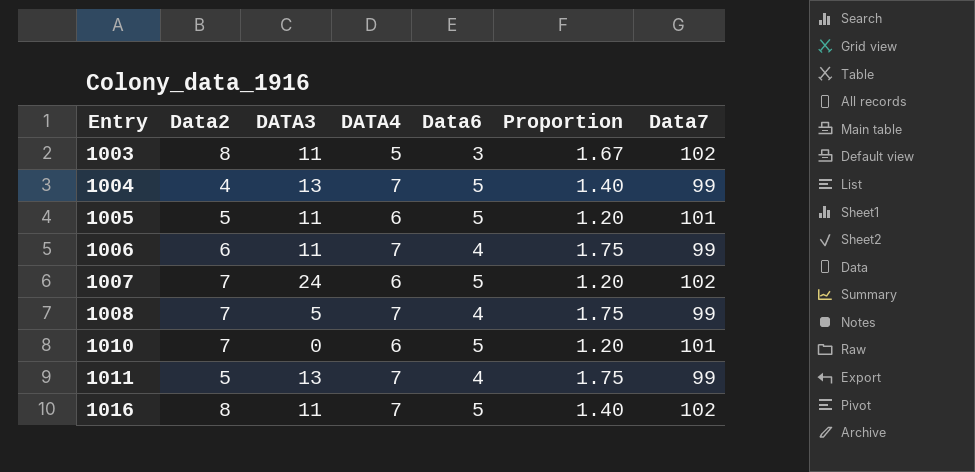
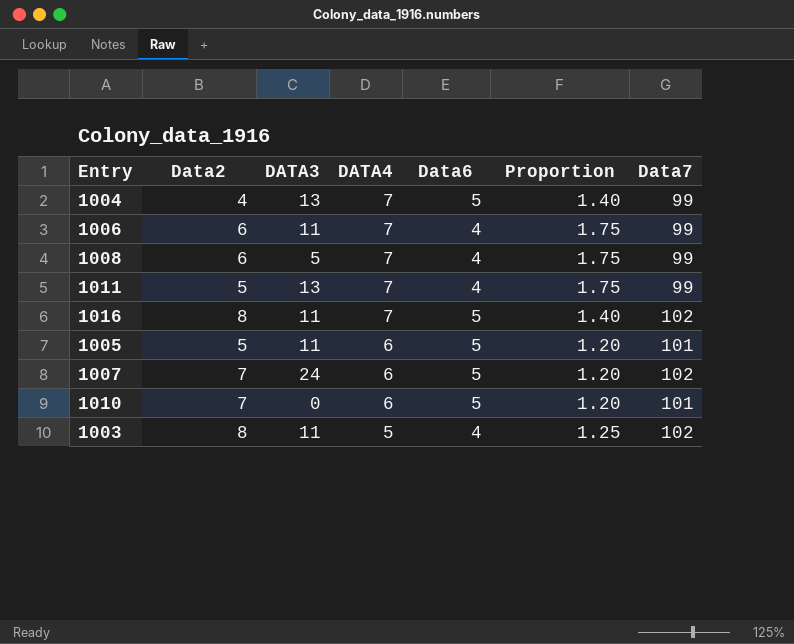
row order: Entry ascending -> DATA4 descending
1008 | Data2: 7 -> 6
1003 | Data6: 3 -> 4
1003 | Proportion: 1.67 -> 1.25

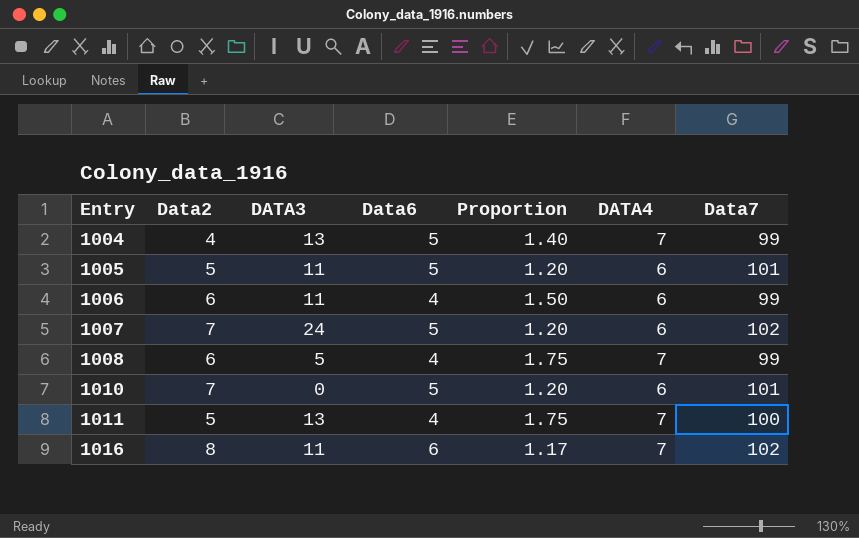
row order: DATA4 descending -> Entry ascending
column DATA4 | position: 4 -> 6
row 1003: 8 | 11 | 5 | 4 | 1.25 | 102 -> none
1006 | Proportion: 1.75 -> 1.50
1006 | DATA4: 7 -> 6
1011 | Data7: 99 -> 100
1016 | Data6: 5 -> 6
1016 | Proportion: 1.40 -> 1.17

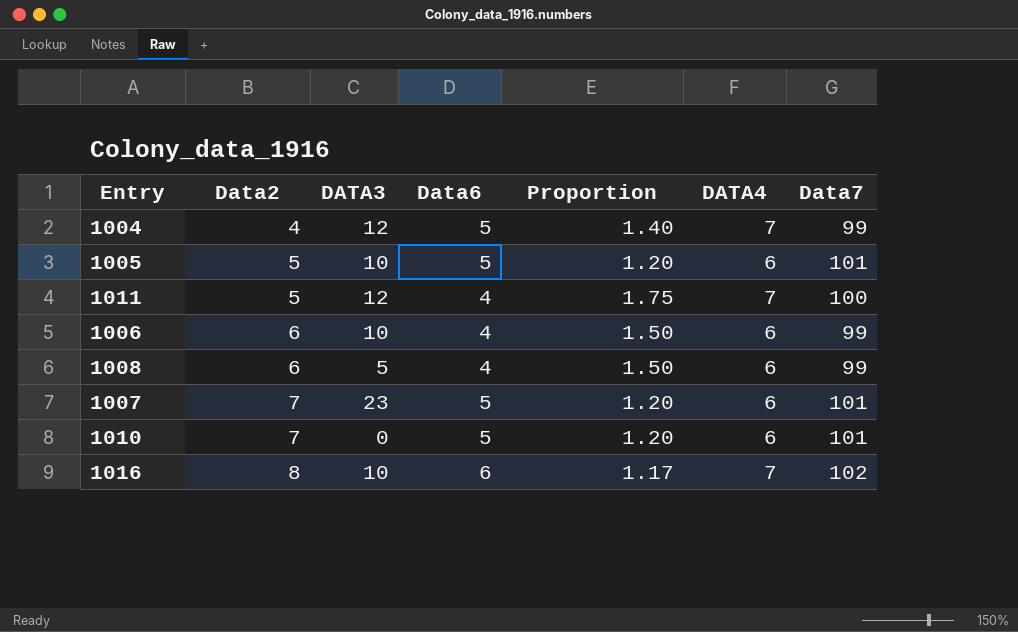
row order: Entry ascending -> Data2 ascending
1004 | DATA3: 13 -> 12
1005 | DATA3: 11 -> 10
1011 | DATA3: 13 -> 12
1006 | DATA3: 11 -> 10
1008 | Proportion: 1.75 -> 1.50
1008 | DATA4: 7 -> 6
1007 | DATA3: 24 -> 23
1007 | Data7: 102 -> 101
1016 | DATA3: 11 -> 10

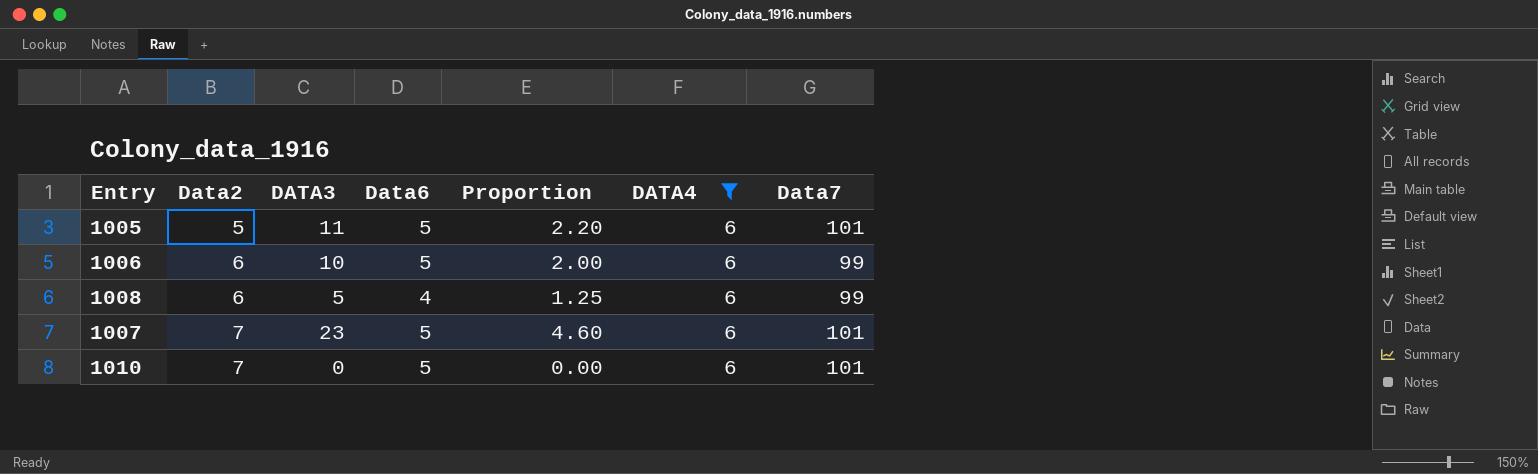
filter: none -> DATA4 = 6
column Proportion | formula: [DATA4] / [Data6] -> [DATA3] / [Data6]
1005 | DATA3: 10 -> 11
1006 | Data6: 4 -> 5

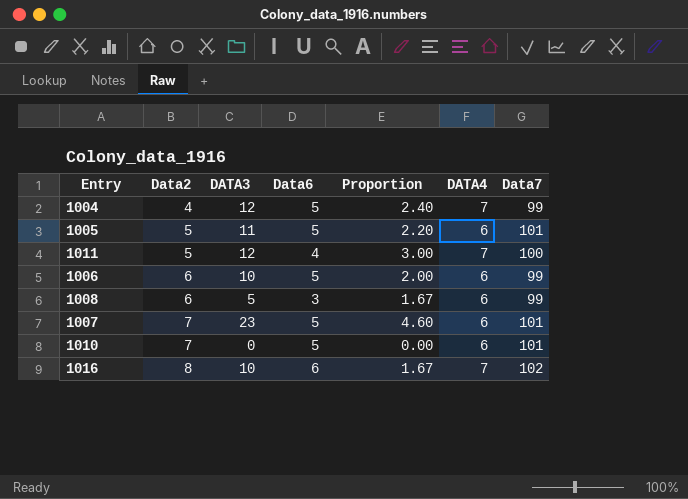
filter: DATA4 = 6 -> none
1008 | Data6: 4 -> 3
1008 | Proportion: 1.25 -> 1.67

